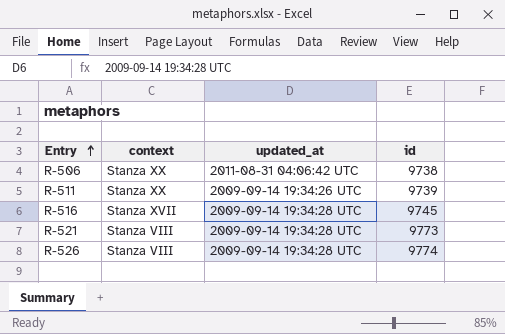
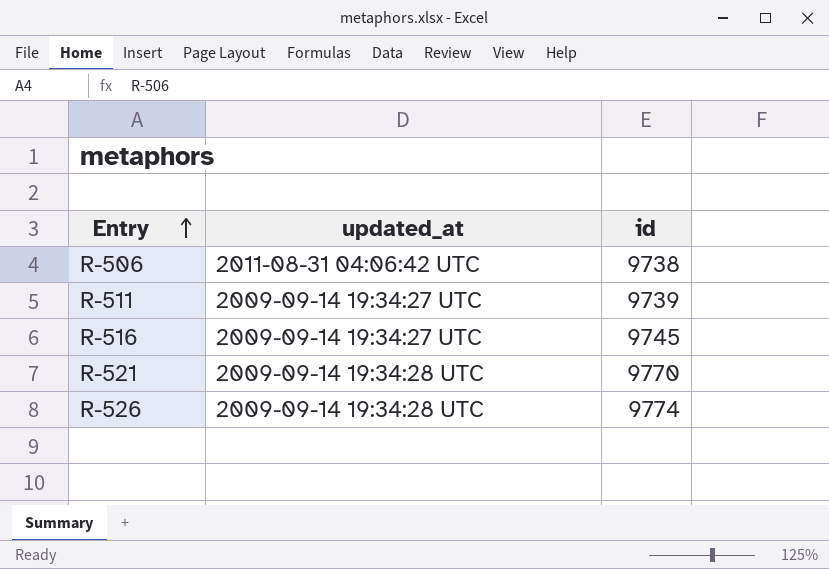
column context | position: 2 -> none
R-511 | updated_at: 2009-09-14 19:34:26 UTC -> 2009-09-14 19:34:27 UTC
R-516 | updated_at: 2009-09-14 19:34:28 UTC -> 2009-09-14 19:34:27 UTC
R-521 | id: 9773 -> 9770

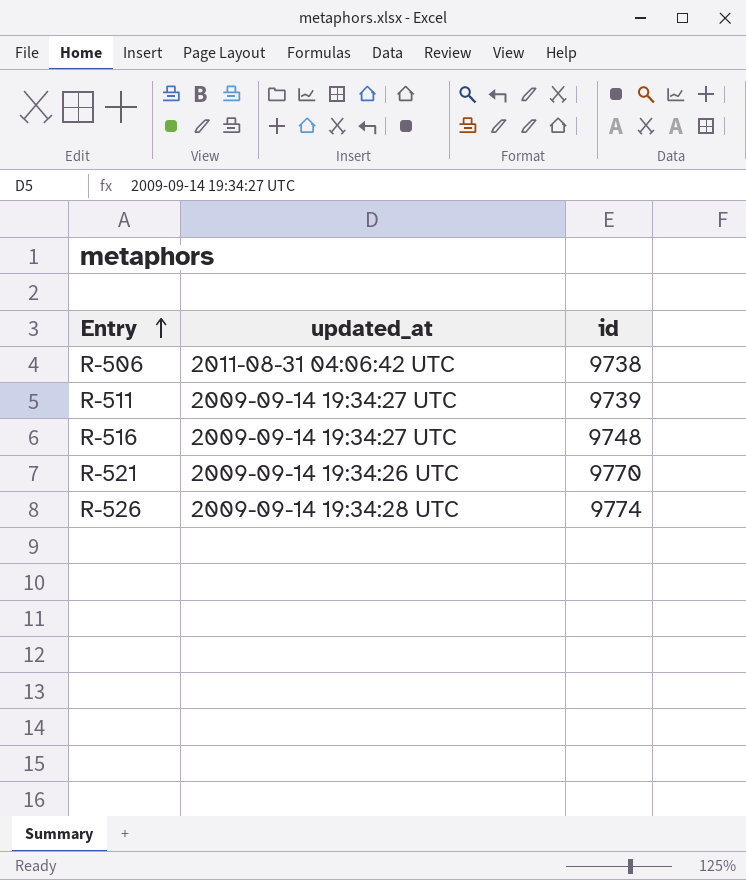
R-516 | id: 9745 -> 9748
R-521 | updated_at: 2009-09-14 19:34:28 UTC -> 2009-09-14 19:34:26 UTC

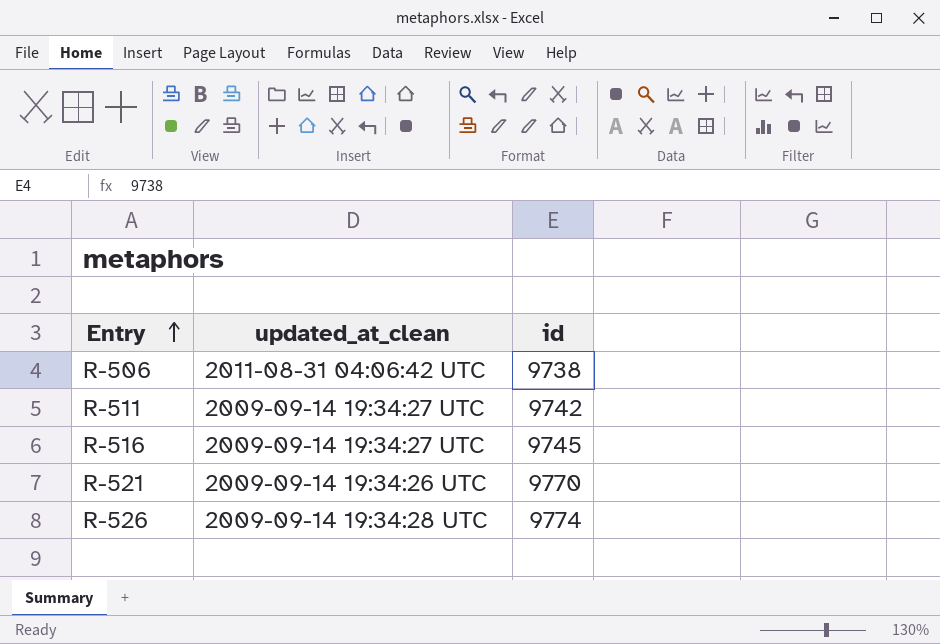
column name: updated_at -> updated_at_clean
R-511 | id: 9739 -> 9742
R-516 | id: 9748 -> 9745

